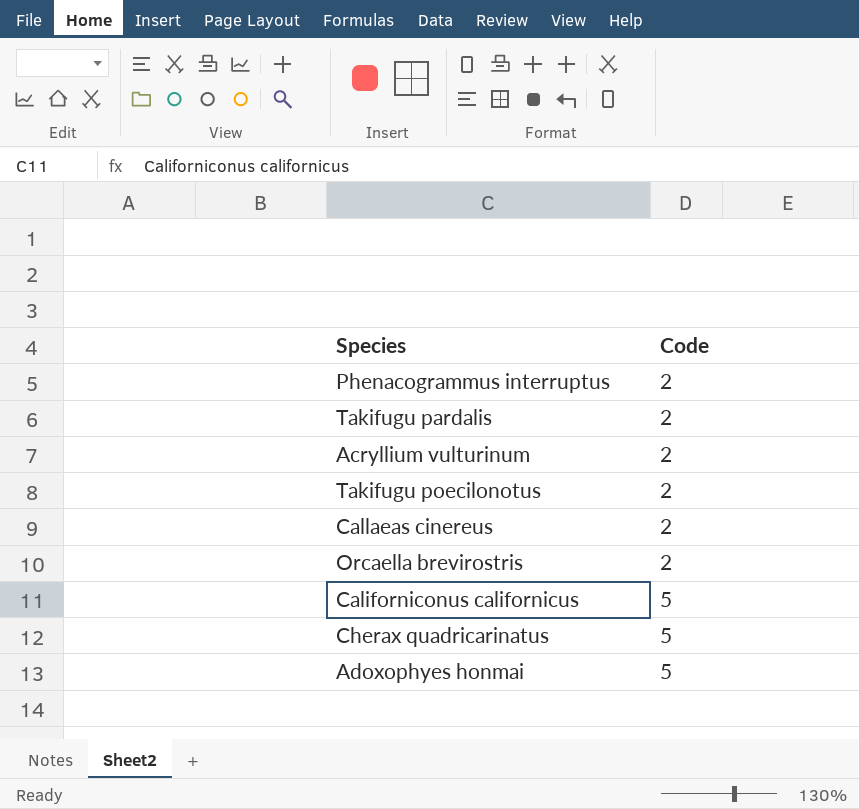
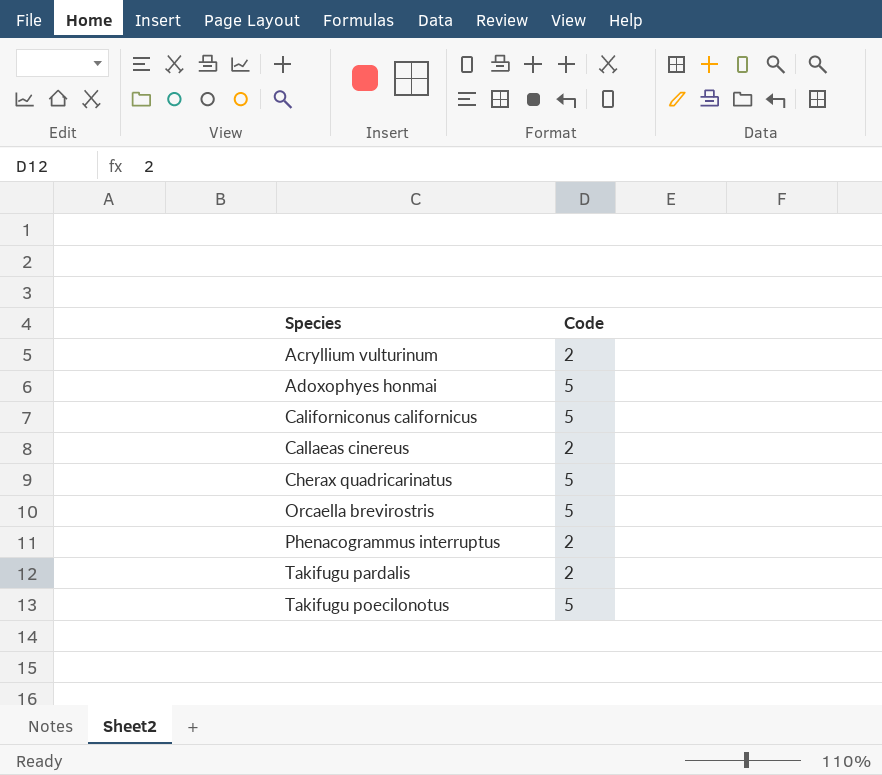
row order: Code ascending -> Species ascending
Orcaella brevirostris | Code: 2 -> 5
Takifugu poecilonotus | Code: 2 -> 5

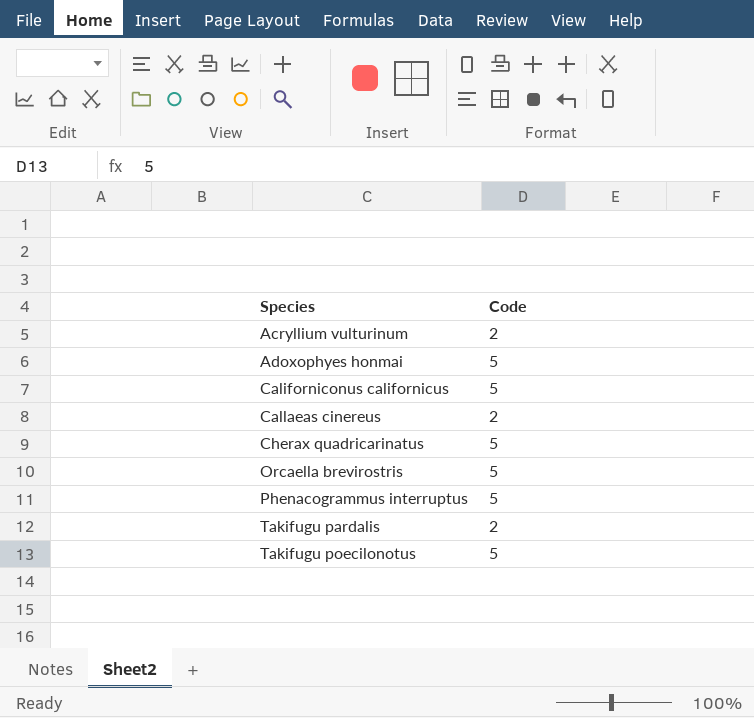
Phenacogrammus interruptus | Code: 2 -> 5

